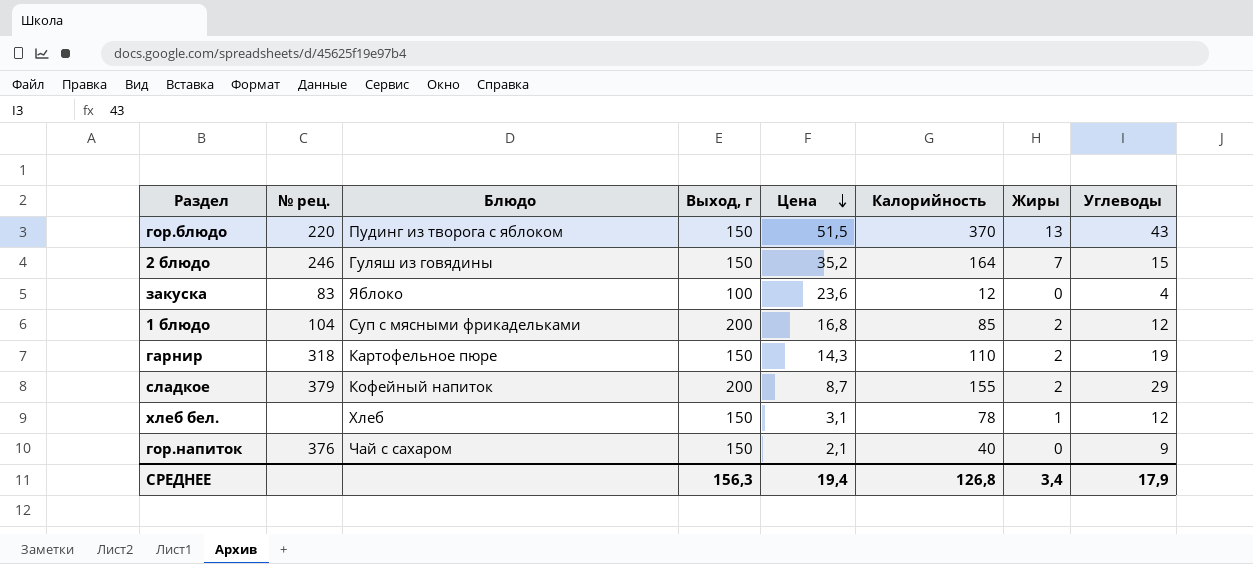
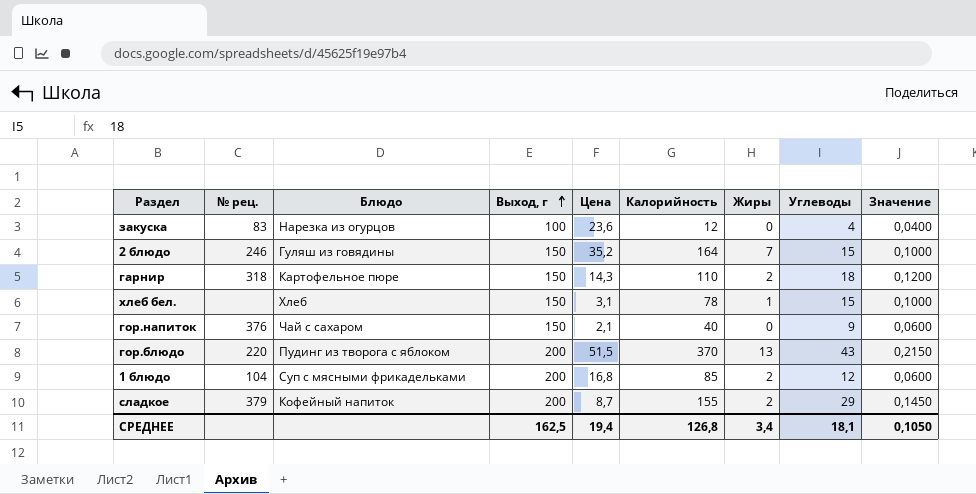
row order: Цена descending -> Выход, г ascending
column Значение | formula: none -> [Углеводы] / [Выход, г]
закуска | Блюдо: Яблоко -> Нарезка из огурцов
гарнир | Углеводы: 19 -> 18
хлеб бел. | Углеводы: 12 -> 15
гор.блюдо | Выход, г: 150 -> 200
СРЕДНЕЕ | Выход, г: 156,3 -> 162,5
СРЕДНЕЕ | Углеводы: 17,9 -> 18,1

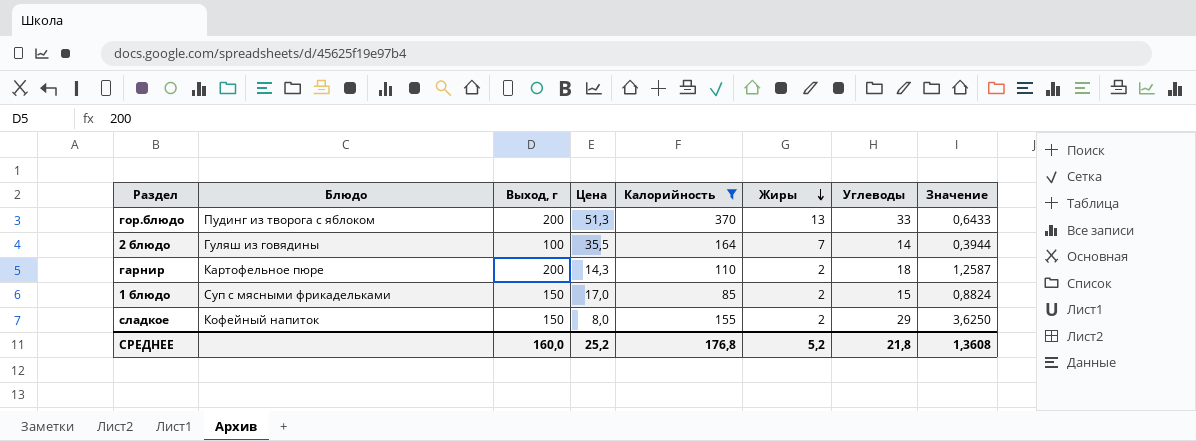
filter: none -> Калорийность >= 85
row order: Выход, г ascending -> Жиры descending
column № рец. | position: 2 -> none
column Значение | formula: [Углеводы] / [Выход, г] -> [Углеводы] / [Цена]
гор.блюдо | Цена: 51,5 -> 51,3
гор.блюдо | Углеводы: 43 -> 33
2 блюдо | Выход, г: 150 -> 100
2 блюдо | Цена: 35,2 -> 35,5
2 блюдо | Углеводы: 15 -> 14
гарнир | Выход, г: 150 -> 200
1 блюдо | Выход, г: 200 -> 150
1 блюдо | Цена: 16,8 -> 17,0
1 блюдо | Углеводы: 12 -> 15
сладкое | Выход, г: 200 -> 150
сладкое | Цена: 8,7 -> 8,0
СРЕДНЕЕ | Выход, г: 162,5 -> 160,0
СРЕДНЕЕ | Цена: 19,4 -> 25,2
СРЕДНЕЕ | Калорийность: 126,8 -> 176,8
СРЕДНЕЕ | Жиры: 3,4 -> 5,2
СРЕДНЕЕ | Углеводы: 18,1 -> 21,8
СРЕДНЕЕ | Значение: 0,1050 -> 1,3608

